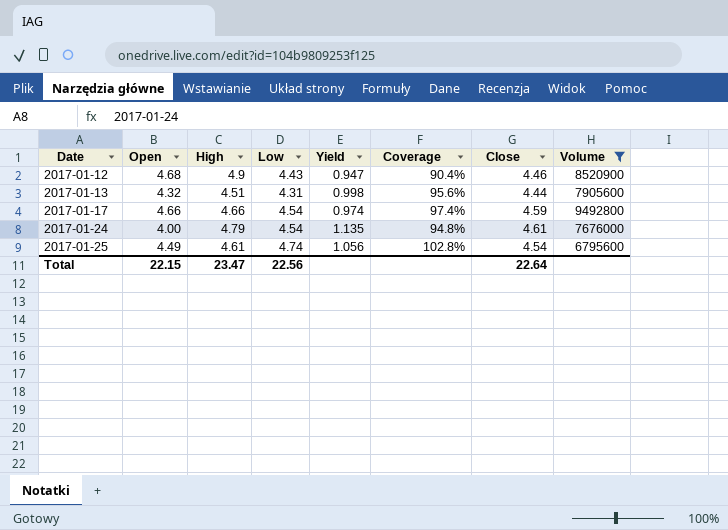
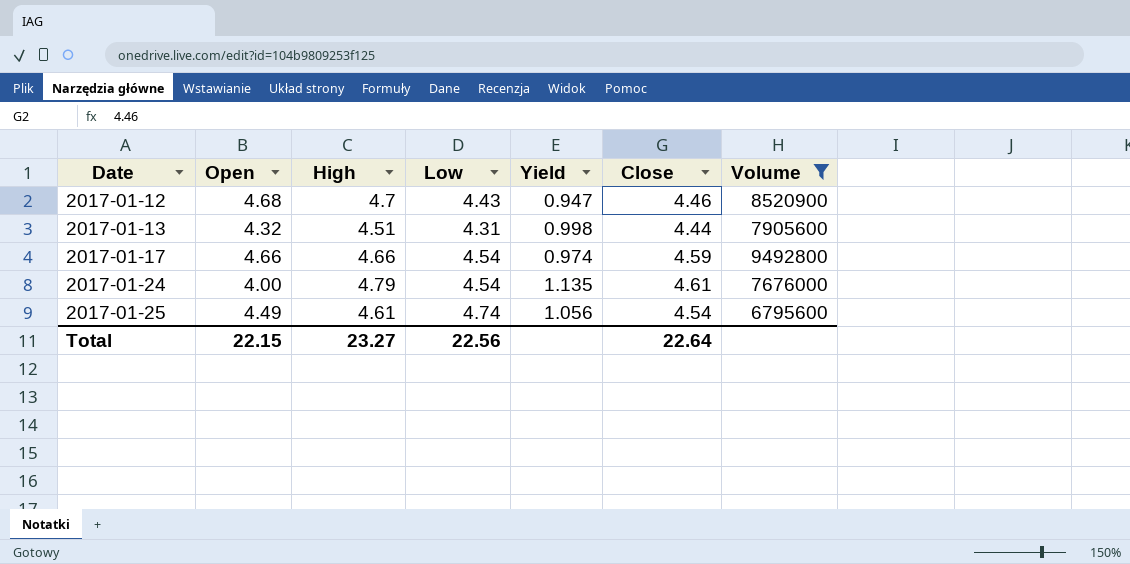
column Coverage | formula: [Low] / [High] -> none
2017-01-12 | High: 4.9 -> 4.7
Total | High: 23.47 -> 23.27

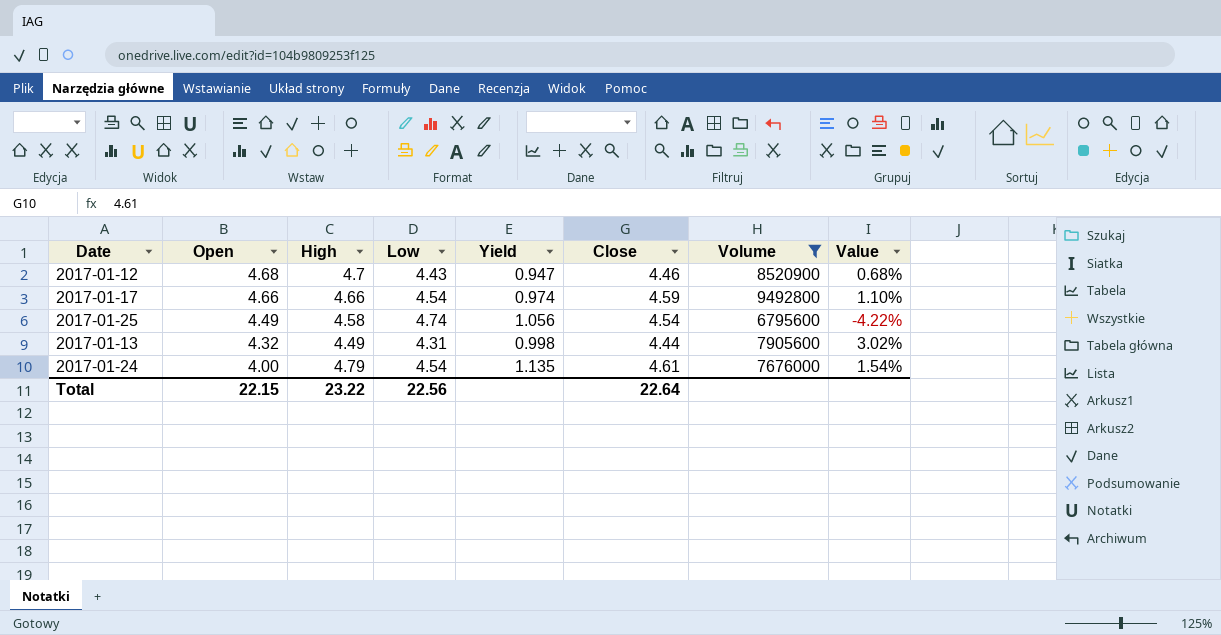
row order: Date ascending -> Open descending
column Value | formula: none -> ([Close] - [Low]) / [Low]
2017-01-25 | High: 4.61 -> 4.58
2017-01-13 | High: 4.51 -> 4.49
Total | High: 23.27 -> 23.22

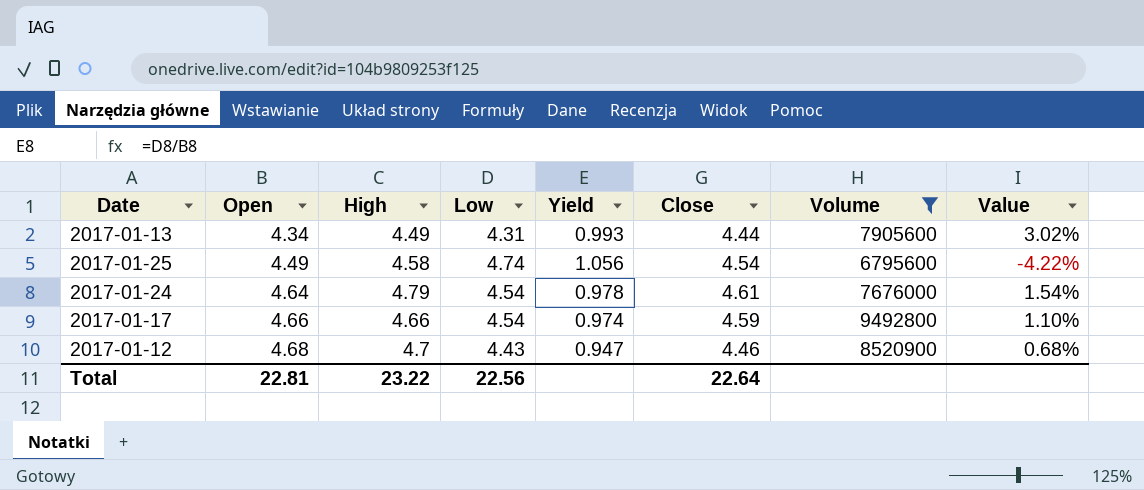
row order: Open descending -> Open ascending
2017-01-13 | Open: 4.32 -> 4.34
2017-01-13 | Yield: 0.998 -> 0.993
2017-01-24 | Open: 4.00 -> 4.64
2017-01-24 | Yield: 1.135 -> 0.978
Total | Open: 22.15 -> 22.81

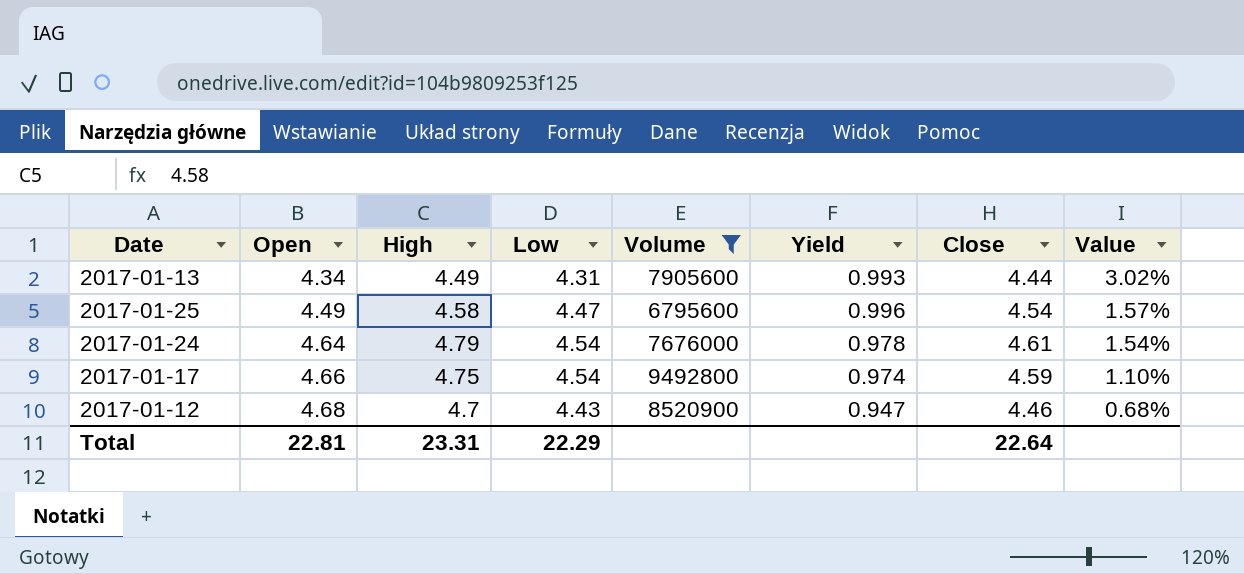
column Volume | position: 7 -> 5
2017-01-25 | Low: 4.74 -> 4.47
2017-01-25 | Yield: 1.056 -> 0.996
2017-01-25 | Value: -4.22% -> 1.57%
2017-01-17 | High: 4.66 -> 4.75
Total | High: 23.22 -> 23.31
Total | Low: 22.56 -> 22.29

